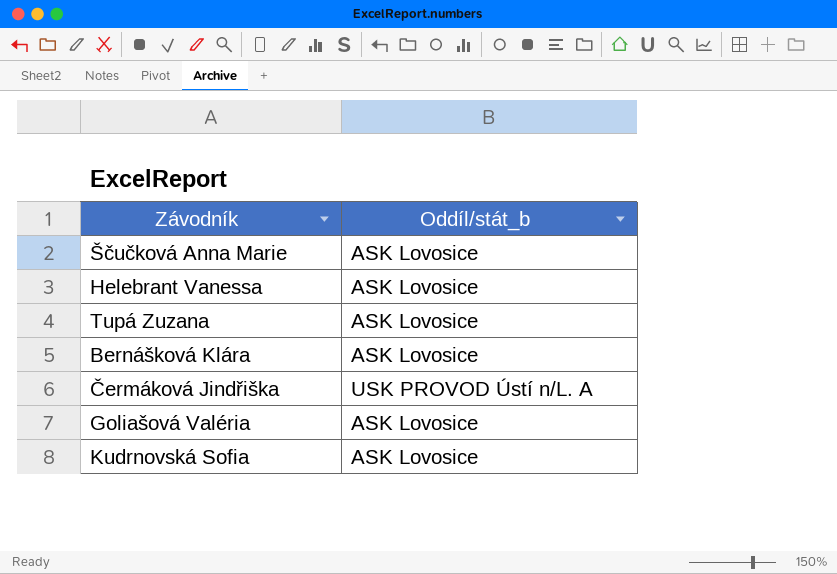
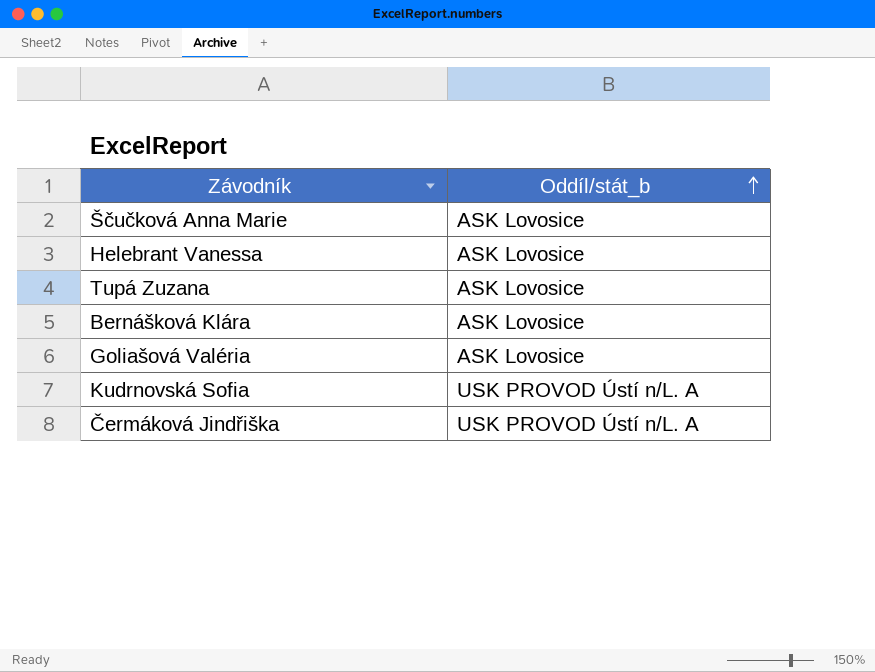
row order: none -> Oddíl/stát_b ascending
Kudrnovská Sofia | Oddíl/stát_b: ASK Lovosice -> USK PROVOD Ústí n/L. A

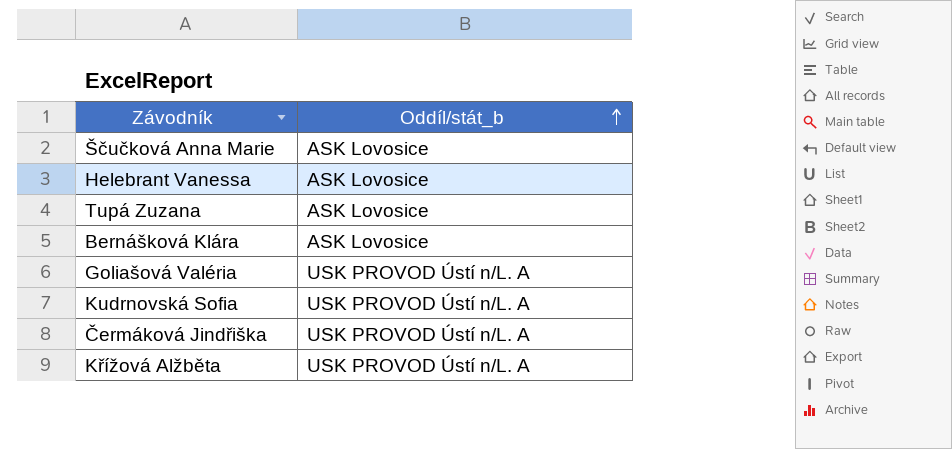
Goliašová Valéria | Oddíl/stát_b: ASK Lovosice -> USK PROVOD Ústí n/L. A
row Křížová Alžběta: none -> USK PROVOD Ústí n/L. A

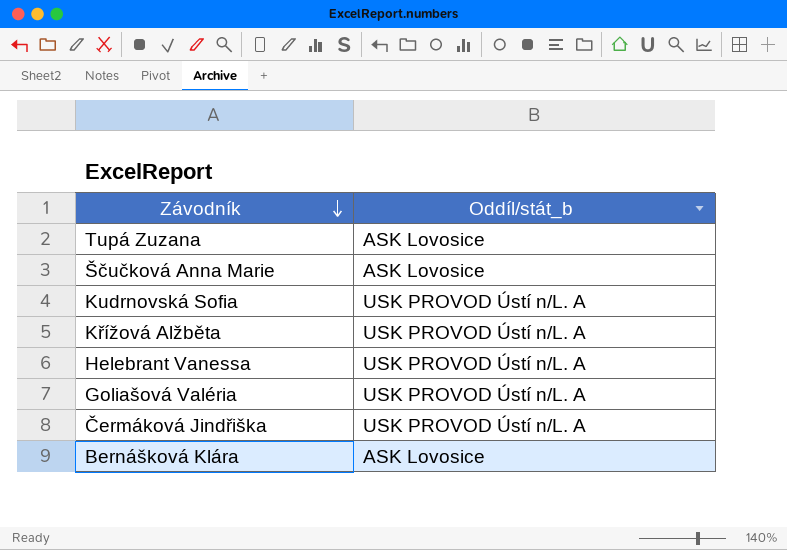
row order: Oddíl/stát_b ascending -> Závodník descending
Helebrant Vanessa | Oddíl/stát_b: ASK Lovosice -> USK PROVOD Ústí n/L. A

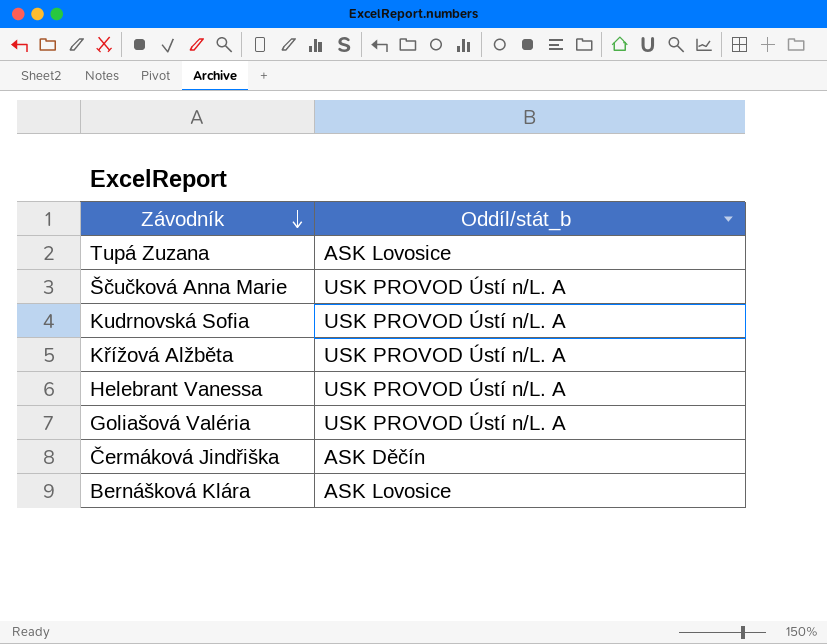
Ščučková Anna Marie | Oddíl/stát_b: ASK Lovosice -> USK PROVOD Ústí n/L. A
Čermáková Jindřiška | Oddíl/stát_b: USK PROVOD Ústí n/L. A -> ASK Děčín

